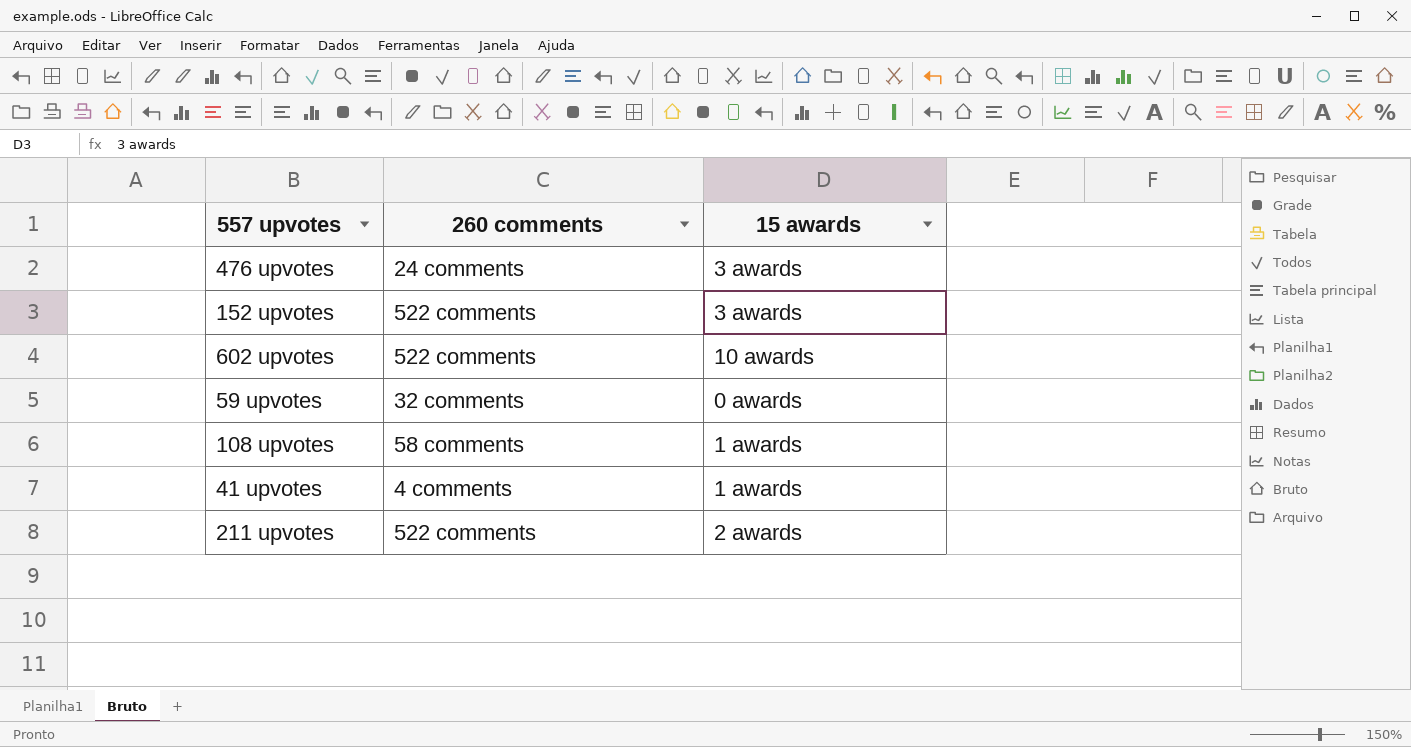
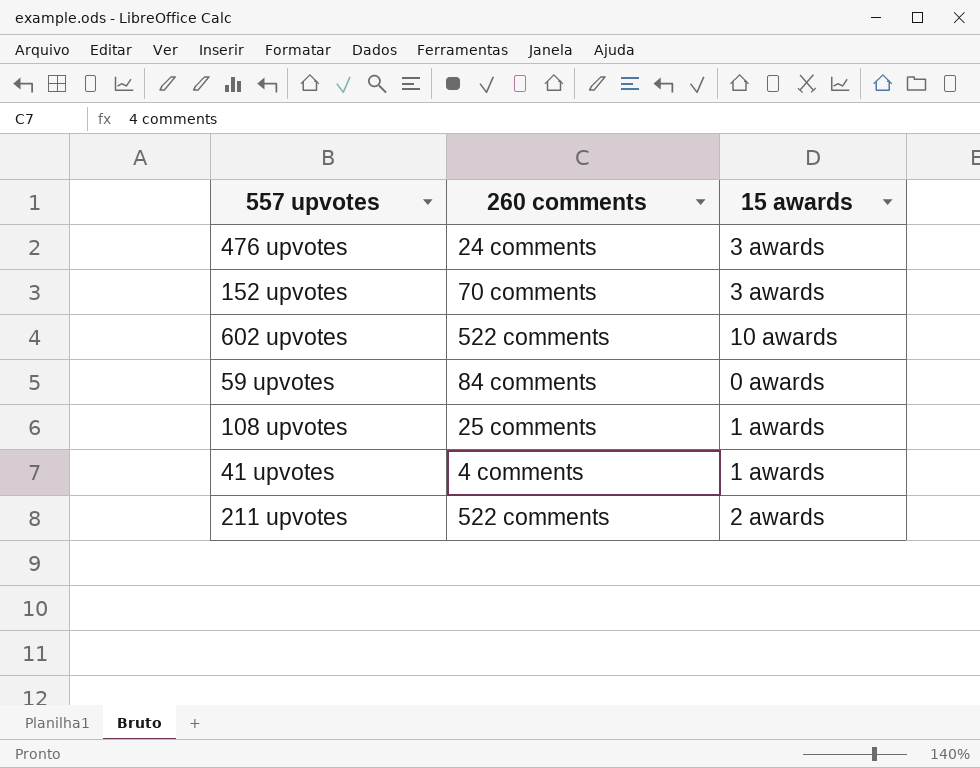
152 upvotes | 260 comments: 522 comments -> 70 comments
59 upvotes | 260 comments: 32 comments -> 84 comments
108 upvotes | 260 comments: 58 comments -> 25 comments

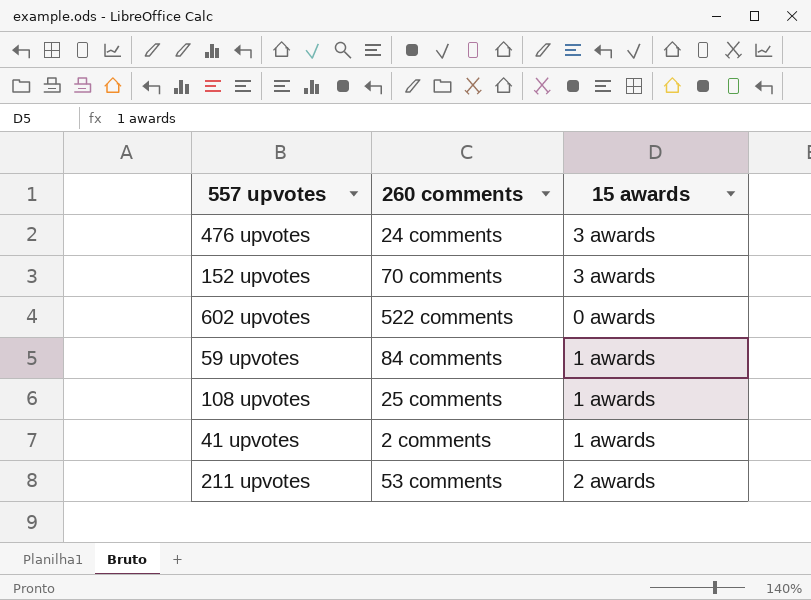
602 upvotes | 15 awards: 10 awards -> 0 awards
59 upvotes | 15 awards: 0 awards -> 1 awards
41 upvotes | 260 comments: 4 comments -> 2 comments
211 upvotes | 260 comments: 522 comments -> 53 comments

